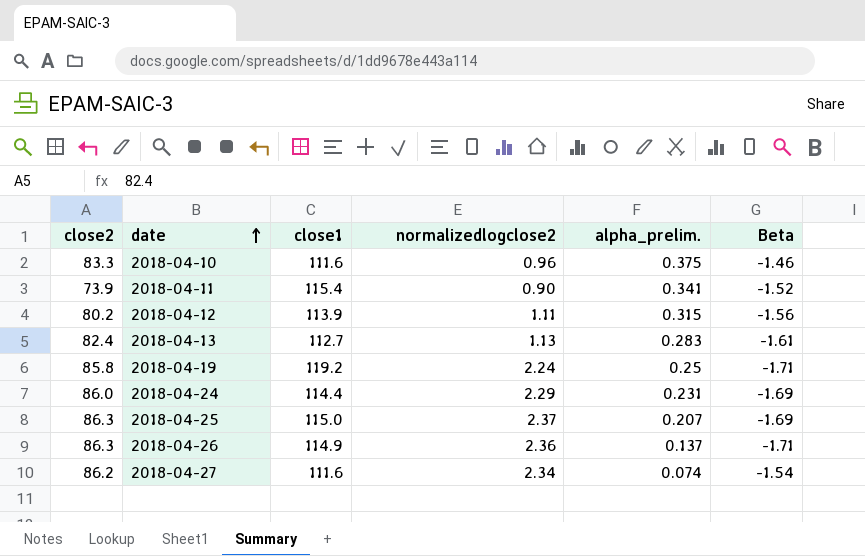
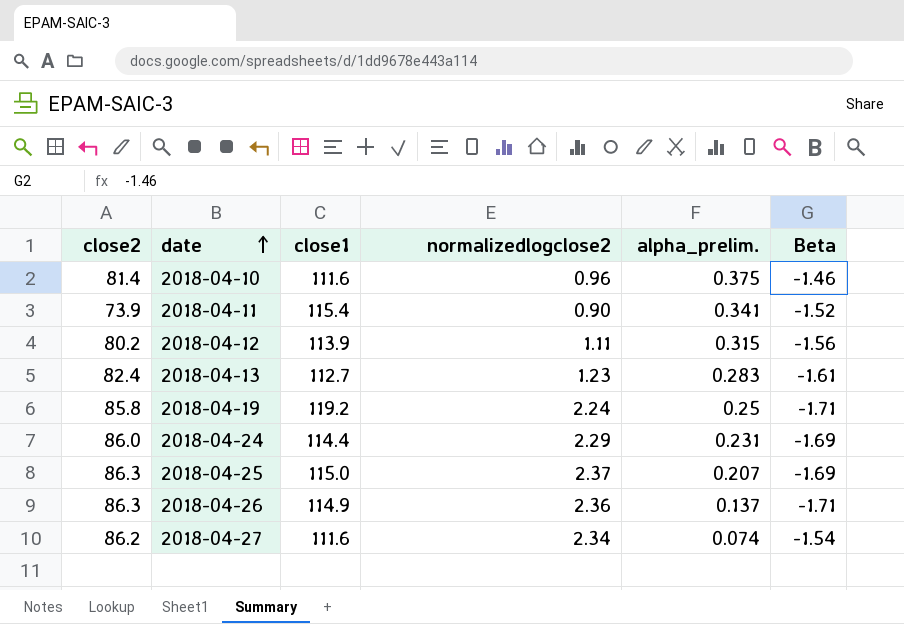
2018-04-10 | close2: 83.3 -> 81.4
2018-04-13 | normalizedlogclose2: 1.13 -> 1.23

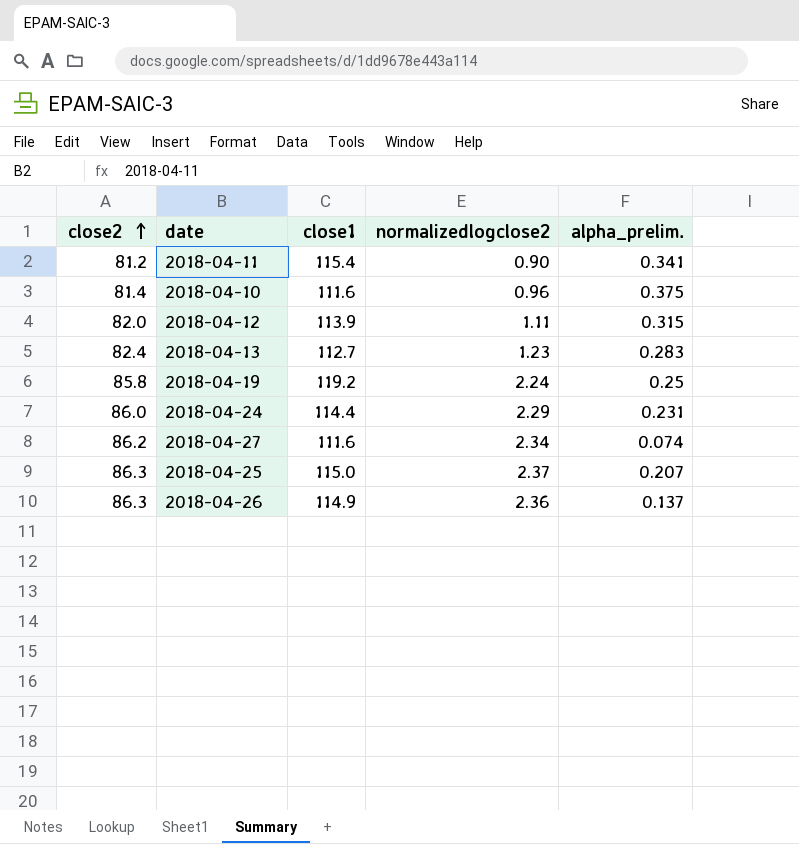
row order: date ascending -> close2 ascending
column Beta | position: 6 -> none
2018-04-11 | close2: 73.9 -> 81.2
2018-04-12 | close2: 80.2 -> 82.0

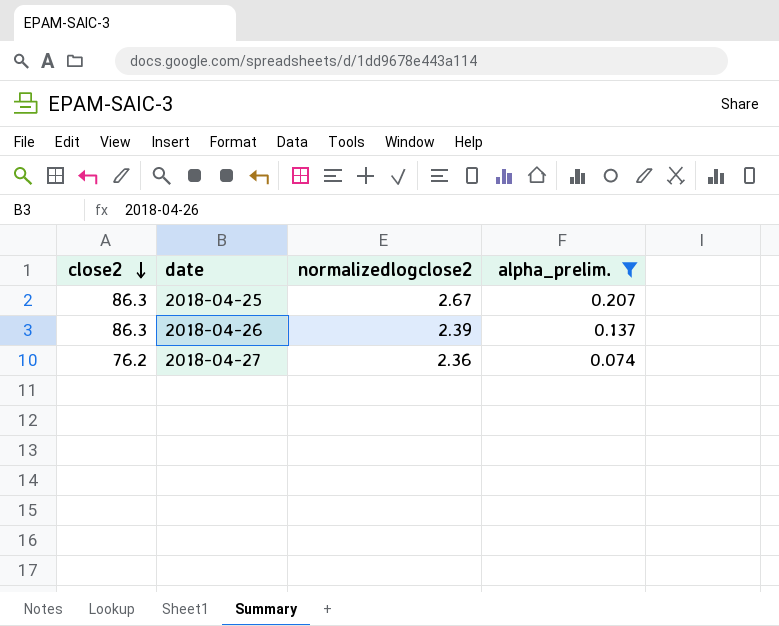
filter: none -> alpha_prelim. <= 0.207
row order: close2 ascending -> close2 descending
column close1 | position: 3 -> none
2018-04-25 | normalizedlogclose2: 2.37 -> 2.67
2018-04-26 | normalizedlogclose2: 2.36 -> 2.39
2018-04-27 | close2: 86.2 -> 76.2
2018-04-27 | normalizedlogclose2: 2.34 -> 2.36

